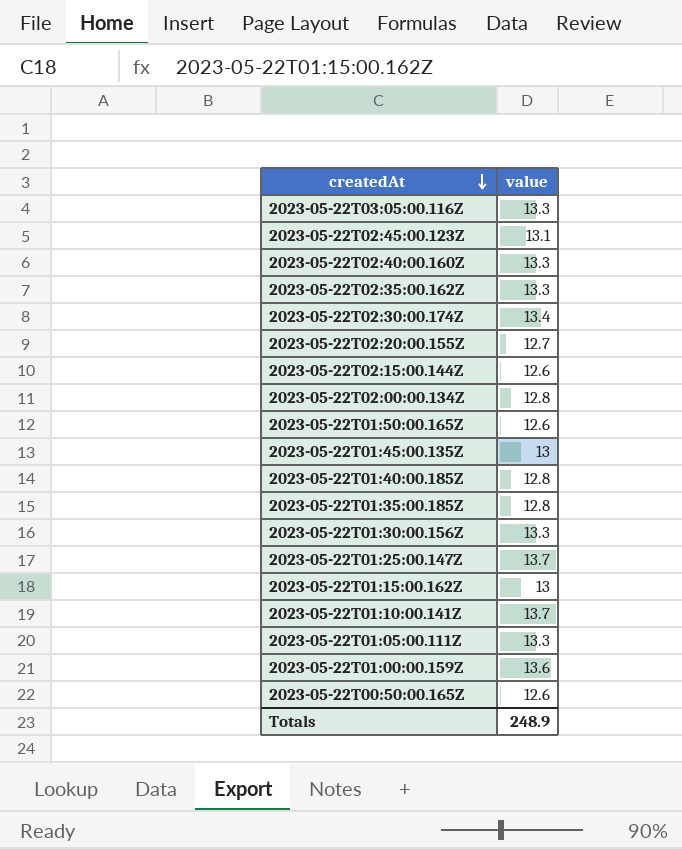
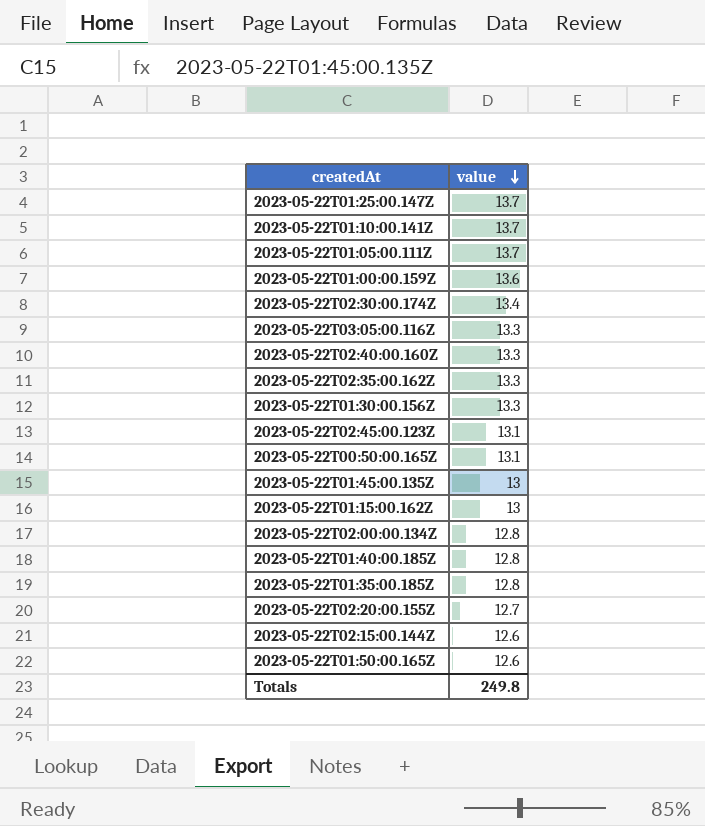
row order: createdAt descending -> value descending
2023-05-22T01:05:00.111Z | value: 13.3 -> 13.7
2023-05-22T00:50:00.165Z | value: 12.6 -> 13.1
Totals | value: 248.9 -> 249.8

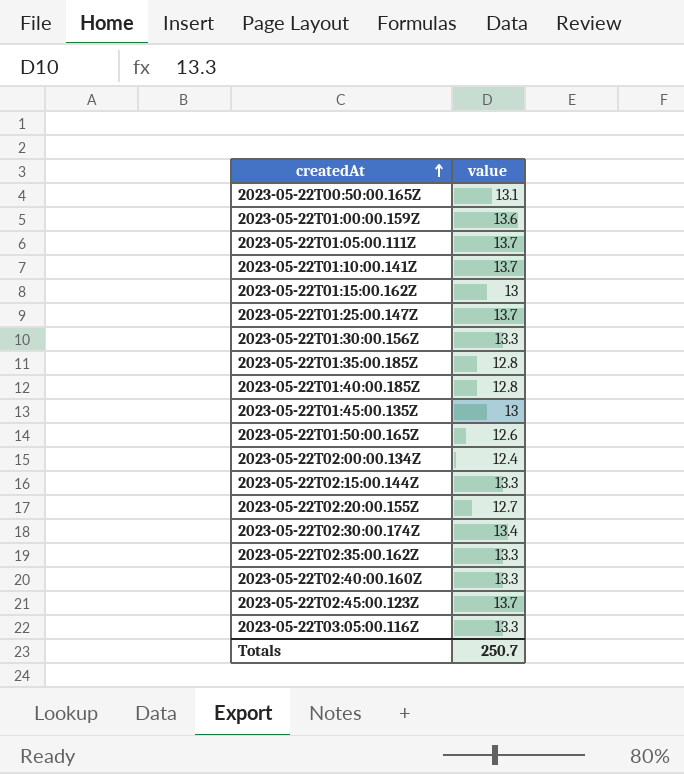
row order: value descending -> createdAt ascending
2023-05-22T02:00:00.134Z | value: 12.8 -> 12.4
2023-05-22T02:15:00.144Z | value: 12.6 -> 13.3
2023-05-22T02:45:00.123Z | value: 13.1 -> 13.7
Totals | value: 249.8 -> 250.7

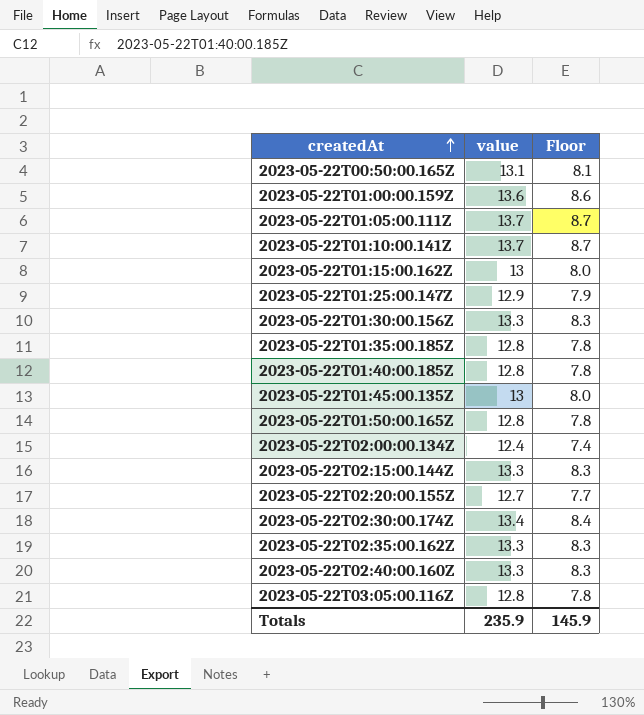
column Floor | formula: none -> [value] - 5
row 2023-05-22T02:45:00.123Z: 13.7 -> none
2023-05-22T01:25:00.147Z | value: 13.7 -> 12.9
2023-05-22T01:50:00.165Z | value: 12.6 -> 12.8
2023-05-22T03:05:00.116Z | value: 13.3 -> 12.8
Totals | value: 250.7 -> 235.9

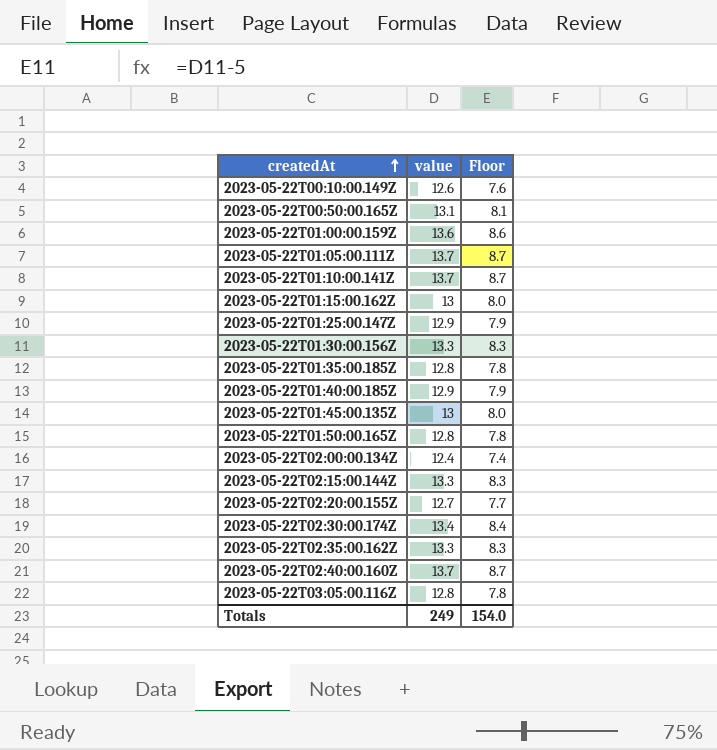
row 2023-05-22T00:10:00.149Z: none -> 12.6 | 7.6
2023-05-22T01:40:00.185Z | value: 12.8 -> 12.9
2023-05-22T01:40:00.185Z | Floor: 7.8 -> 7.9
2023-05-22T02:40:00.160Z | value: 13.3 -> 13.7
2023-05-22T02:40:00.160Z | Floor: 8.3 -> 8.7
Totals | value: 235.9 -> 249
Totals | Floor: 145.9 -> 154.0

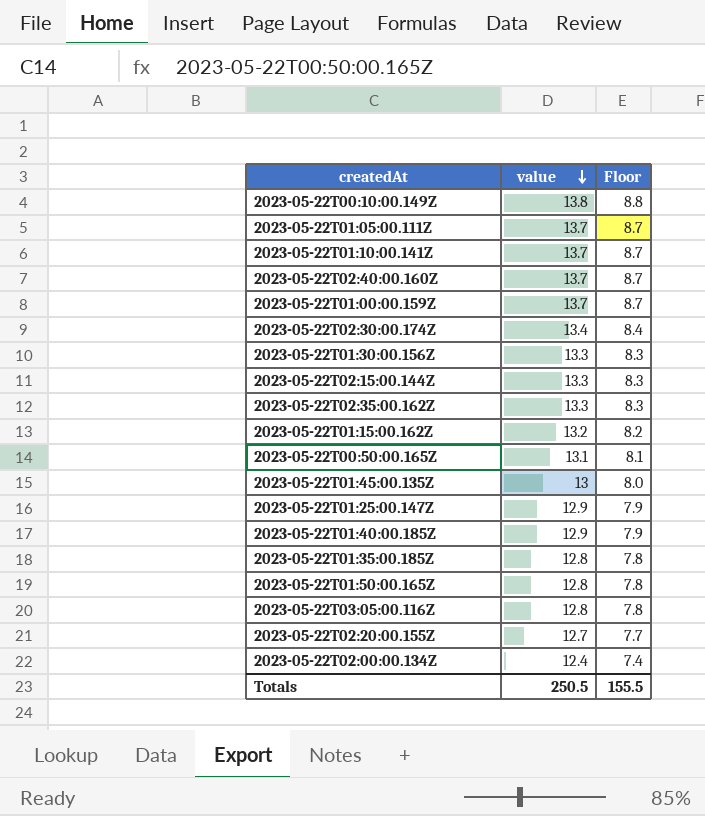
row order: createdAt ascending -> value descending
2023-05-22T00:10:00.149Z | value: 12.6 -> 13.8
2023-05-22T00:10:00.149Z | Floor: 7.6 -> 8.8
2023-05-22T01:00:00.159Z | value: 13.6 -> 13.7
2023-05-22T01:00:00.159Z | Floor: 8.6 -> 8.7
2023-05-22T01:15:00.162Z | value: 13 -> 13.2
2023-05-22T01:15:00.162Z | Floor: 8.0 -> 8.2
Totals | value: 249 -> 250.5
Totals | Floor: 154.0 -> 155.5

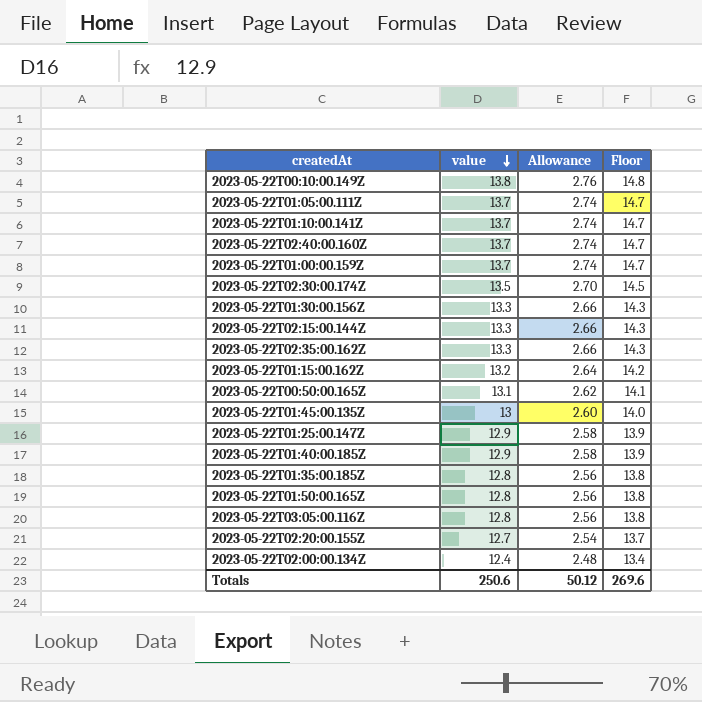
column Allowance | formula: none -> [value] * 0.2
column Floor | formula: [value] - 5 -> [value] + 1
2023-05-22T02:30:00.174Z | value: 13.4 -> 13.5
Totals | value: 250.5 -> 250.6
Totals | Floor: 155.5 -> 269.6

